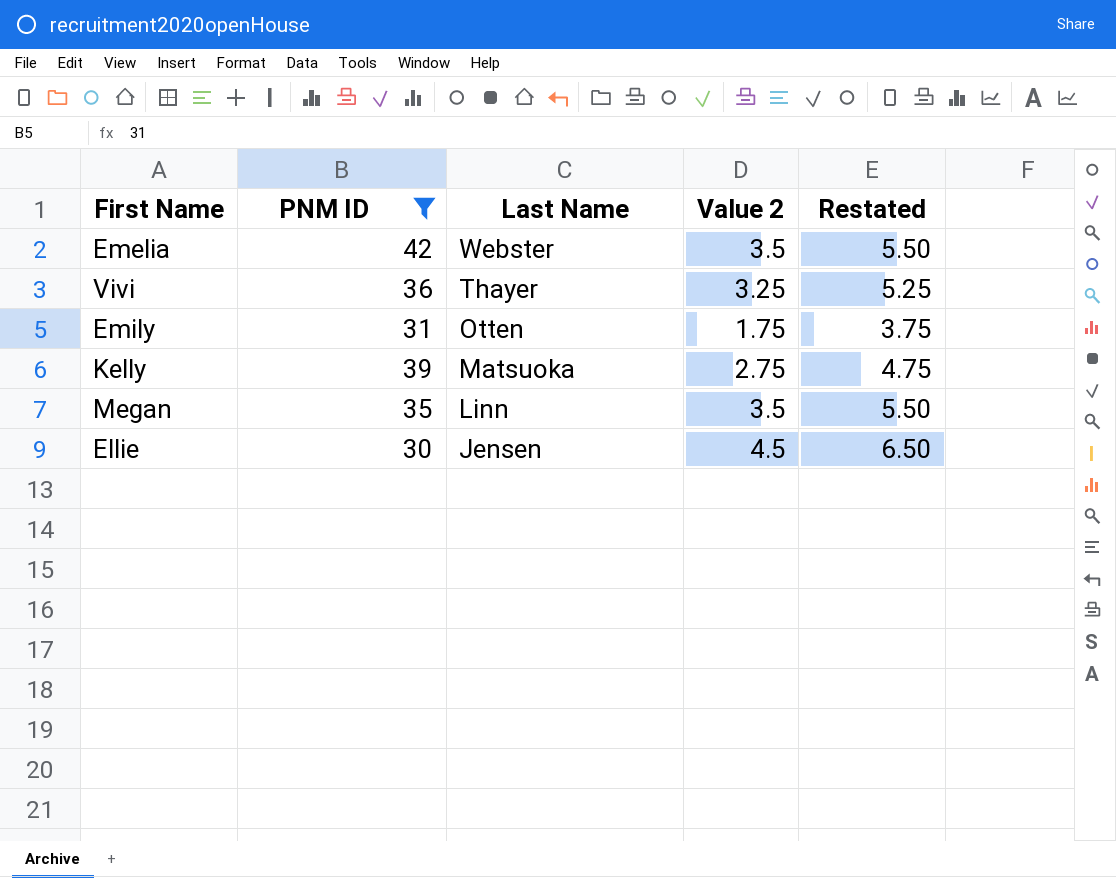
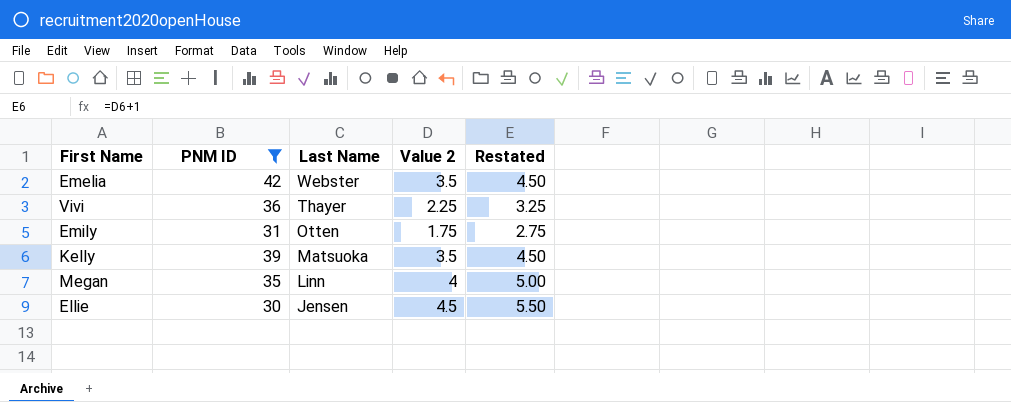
column Restated | formula: [Value 2] + 2 -> [Value 2] + 1
Vivi | Value 2: 3.25 -> 2.25
Kelly | Value 2: 2.75 -> 3.5
Megan | Value 2: 3.5 -> 4

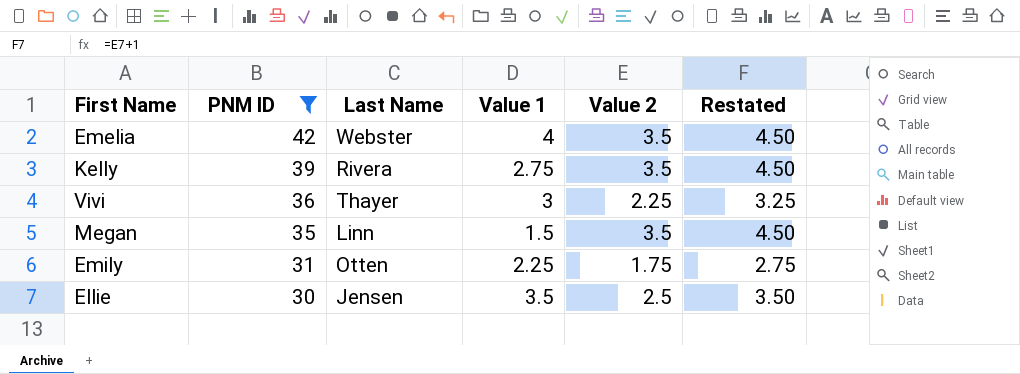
row order: Last Name descending -> PNM ID descending
column Value 1 | position: none -> 4
Kelly | Last Name: Matsuoka -> Rivera
Megan | Value 2: 4 -> 3.5
Megan | Restated: 5.00 -> 4.50
Ellie | Value 2: 4.5 -> 2.5
Ellie | Restated: 5.50 -> 3.50

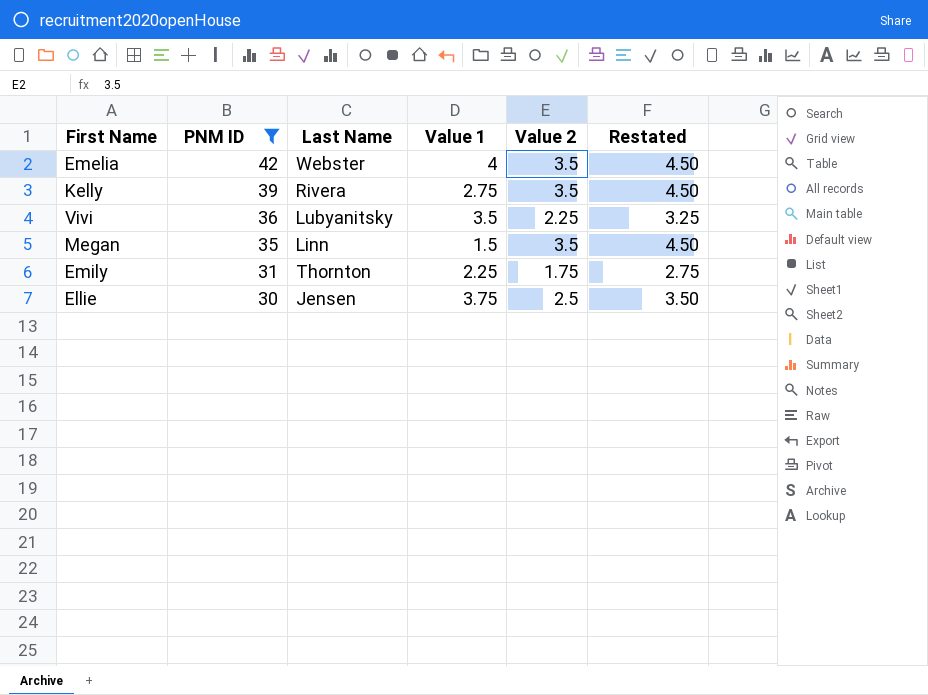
Vivi | Last Name: Thayer -> Lubyanitsky
Vivi | Value 1: 3 -> 3.5
Emily | Last Name: Otten -> Thornton
Ellie | Value 1: 3.5 -> 3.75

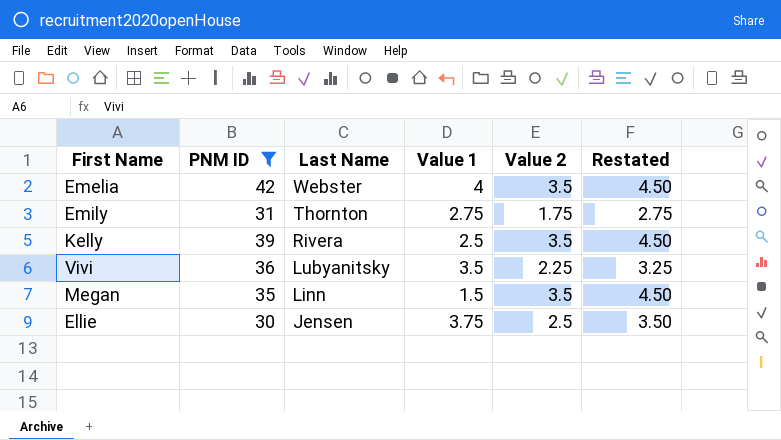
row order: PNM ID descending -> Last Name descending
Emily | Value 1: 2.25 -> 2.75
Kelly | Value 1: 2.75 -> 2.5

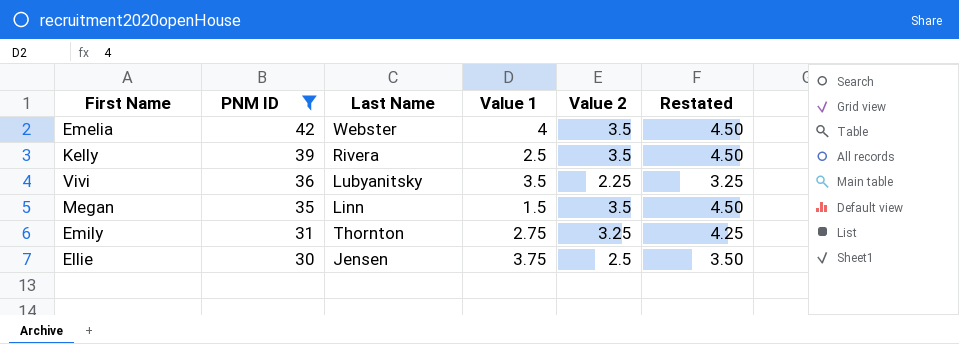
row order: Last Name descending -> PNM ID descending
Emily | Value 2: 1.75 -> 3.25
Emily | Restated: 2.75 -> 4.25

